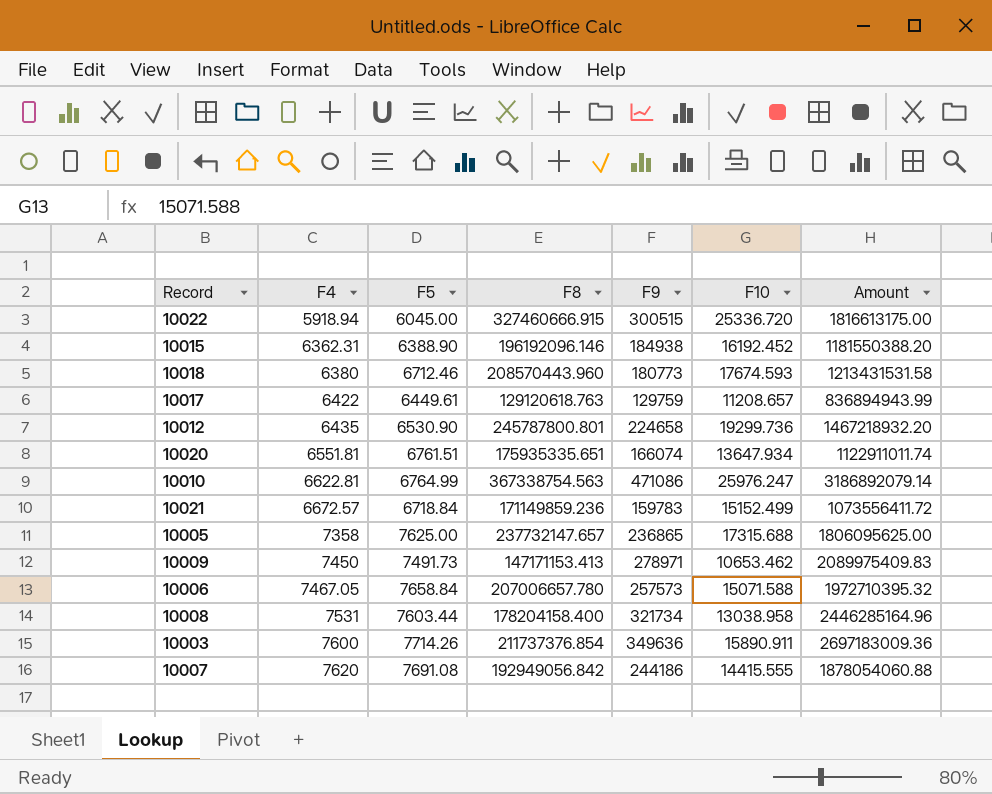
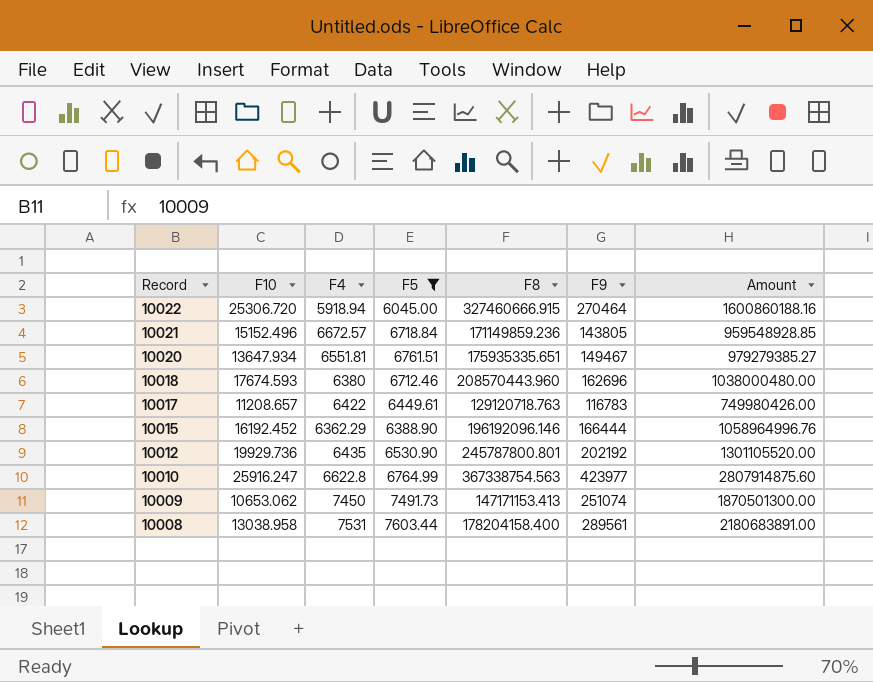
filter: none -> F5 <= 7603.44
row order: F4 ascending -> Record descending
column F10 | position: 6 -> 2
column Amount | formula: [F5] * [F9] -> [F4] * [F9]
10022 | F10: 25336.720 -> 25306.720
10022 | F9: 300515 -> 270464
10021 | F10: 15152.499 -> 15152.496
10021 | F9: 159783 -> 143805
10020 | F9: 166074 -> 149467
10018 | F9: 180773 -> 162696
10017 | F8: 129120618.763 -> 129120718.763
10017 | F9: 129759 -> 116783
10015 | F4: 6362.31 -> 6362.29
10015 | F9: 184938 -> 166444
10012 | F10: 19299.736 -> 19929.736
10012 | F9: 224658 -> 202192
10010 | F10: 25976.247 -> 25916.247
10010 | F4: 6622.81 -> 6622.8
10010 | F9: 471086 -> 423977
10009 | F10: 10653.462 -> 10653.062
10009 | F9: 278971 -> 251074
10008 | F9: 321734 -> 289561

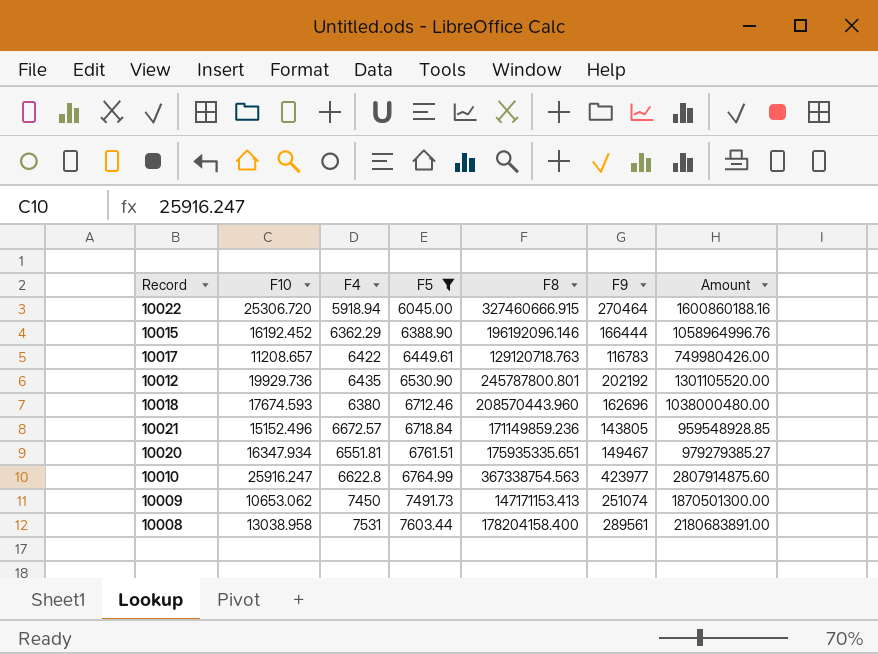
row order: Record descending -> F5 ascending
10020 | F10: 13647.934 -> 16347.934

